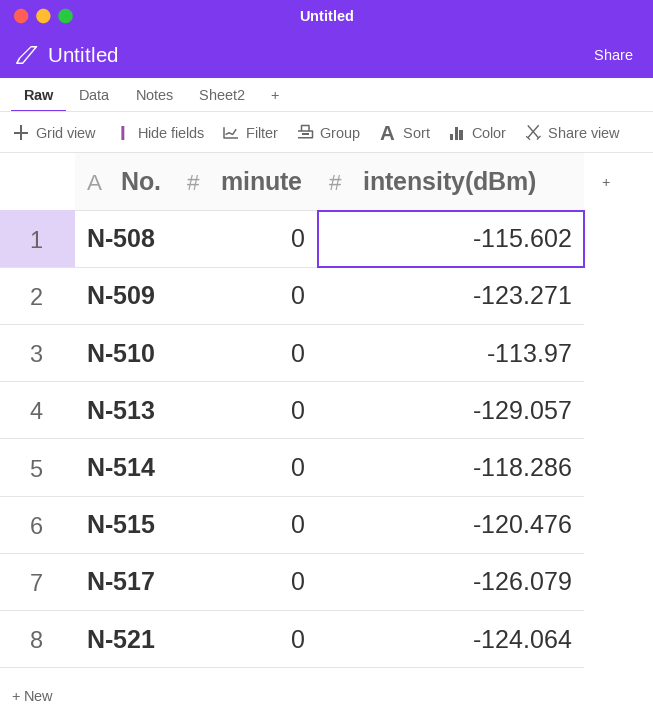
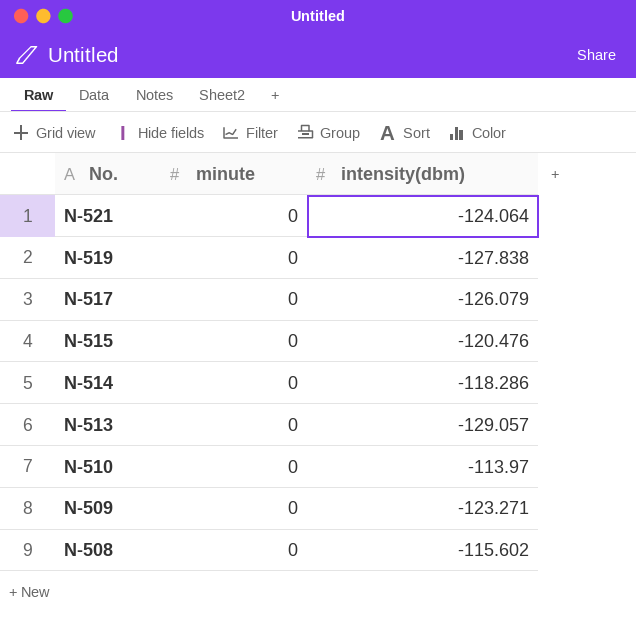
row order: No. ascending -> No. descending
column name: intensity(dBm) -> intensity(dbm)
row N-519: none -> 0 | -127.838

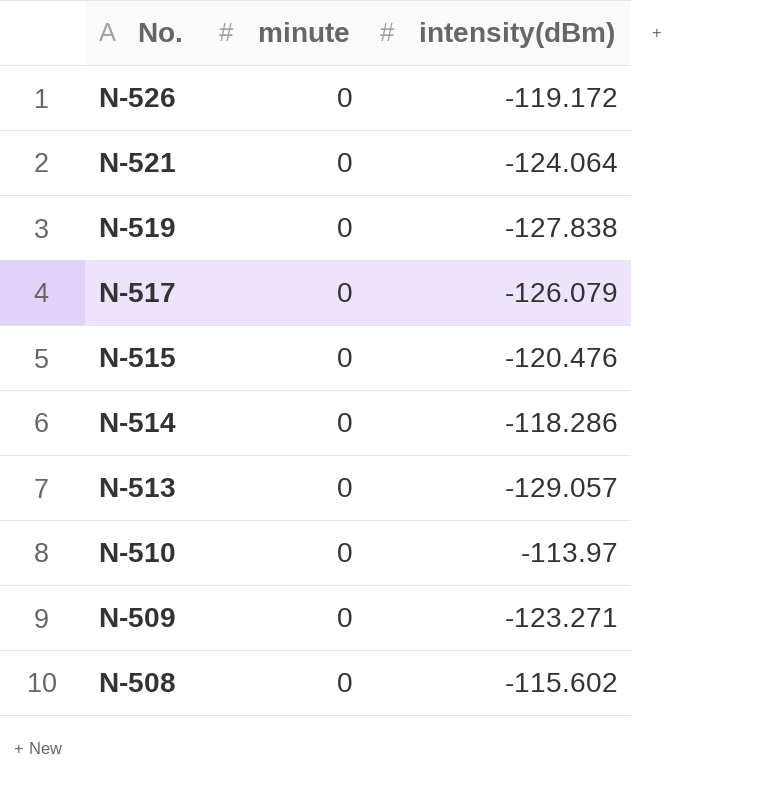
column name: intensity(dbm) -> intensity(dBm)
row N-526: none -> 0 | -119.172

